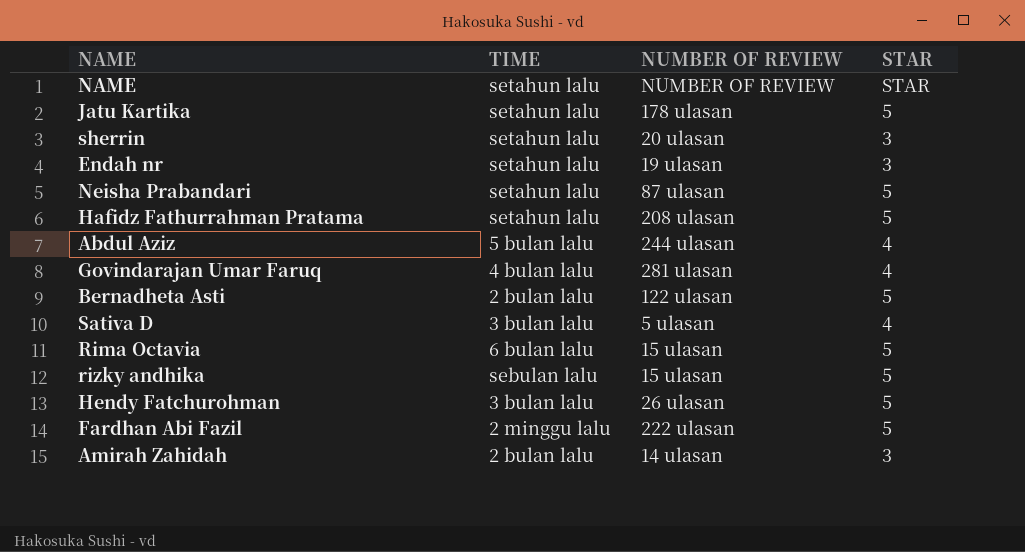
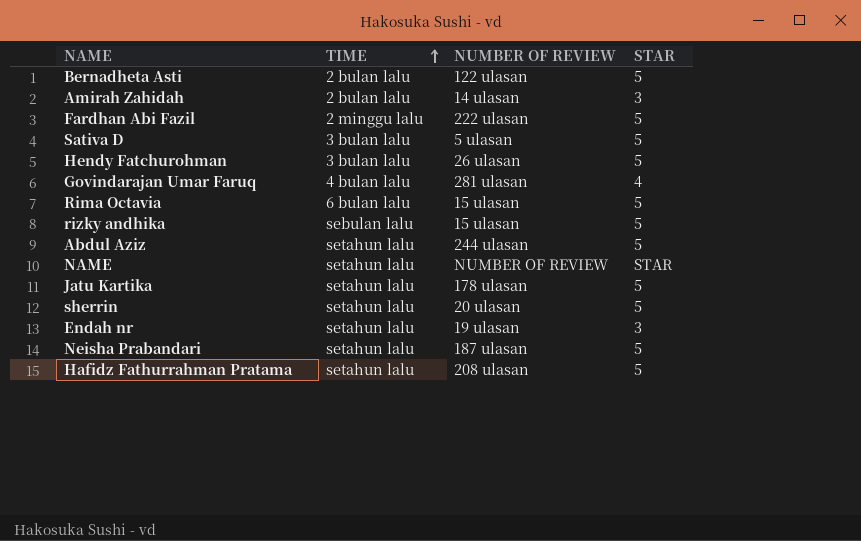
row order: none -> TIME ascending
Sativa D | STAR: 4 -> 5
Abdul Aziz | TIME: 5 bulan lalu -> setahun lalu
Abdul Aziz | STAR: 4 -> 5
sherrin | STAR: 3 -> 5
Neisha Prabandari | NUMBER OF REVIEW: 87 ulasan -> 187 ulasan

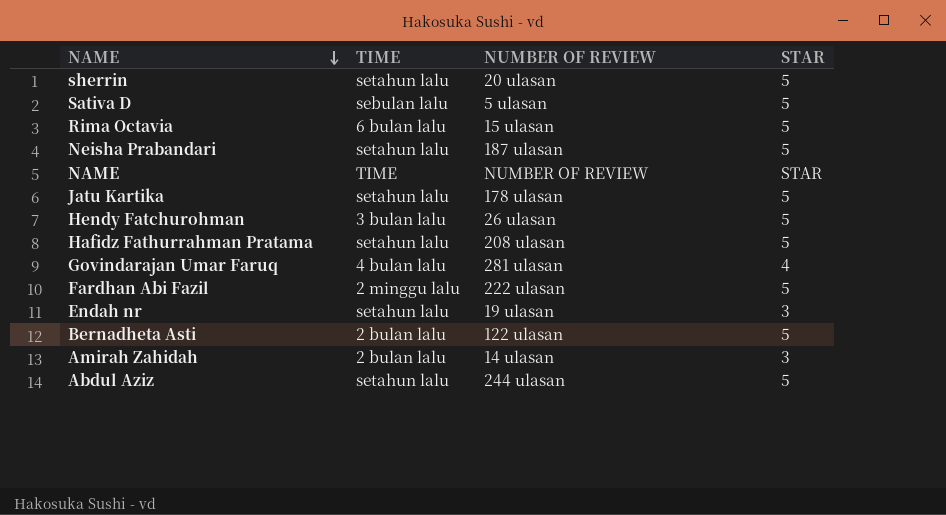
row order: TIME ascending -> NAME descending
row rizky andhika: sebulan lalu | 15 ulasan | 5 -> none
Sativa D | TIME: 3 bulan lalu -> sebulan lalu
NAME | TIME: setahun lalu -> TIME

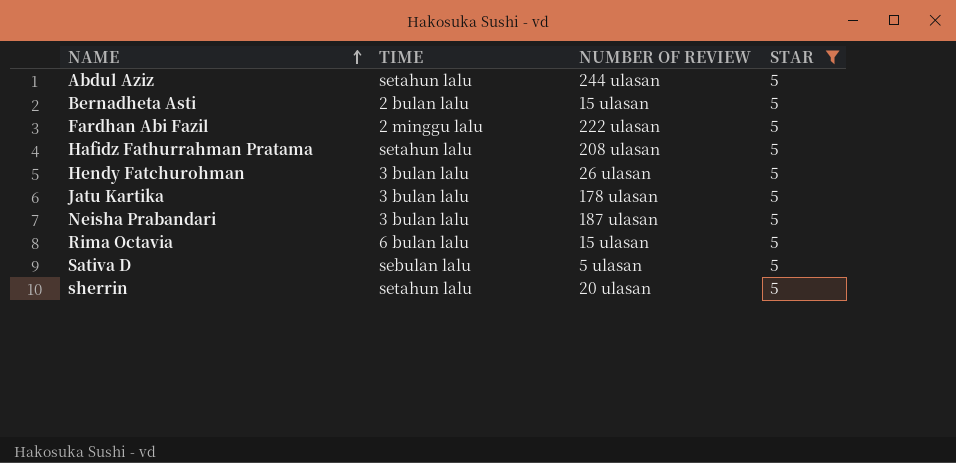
filter: none -> STAR = 5
row order: NAME descending -> NAME ascending
Bernadheta Asti | NUMBER OF REVIEW: 122 ulasan -> 15 ulasan
Jatu Kartika | TIME: setahun lalu -> 3 bulan lalu
Neisha Prabandari | TIME: setahun lalu -> 3 bulan lalu

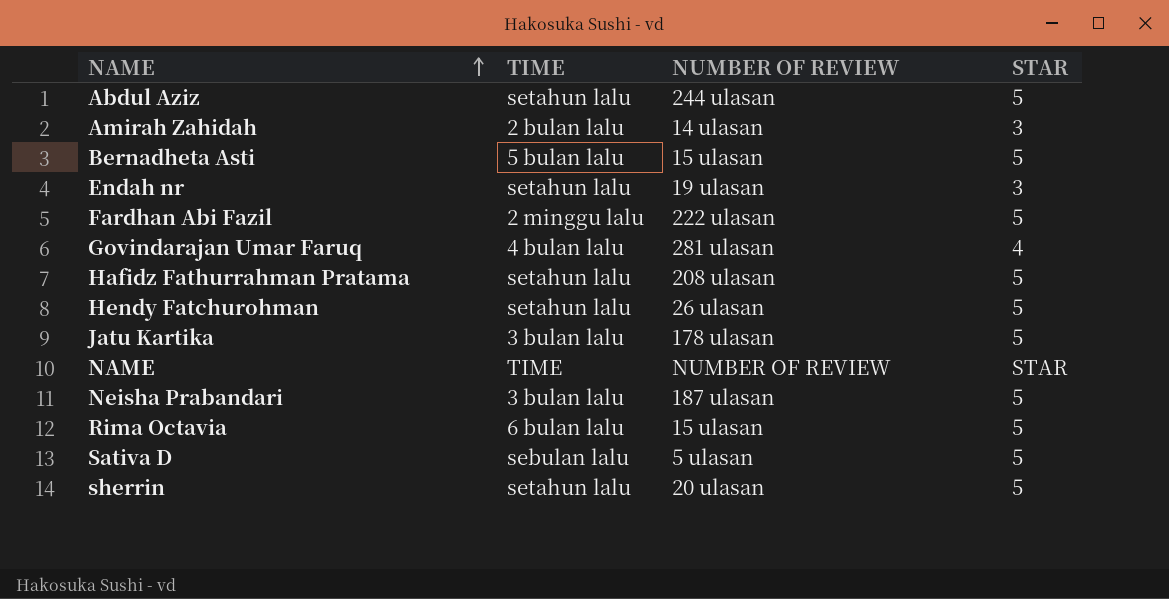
filter: STAR = 5 -> none
Bernadheta Asti | TIME: 2 bulan lalu -> 5 bulan lalu
Hendy Fatchurohman | TIME: 3 bulan lalu -> setahun lalu

